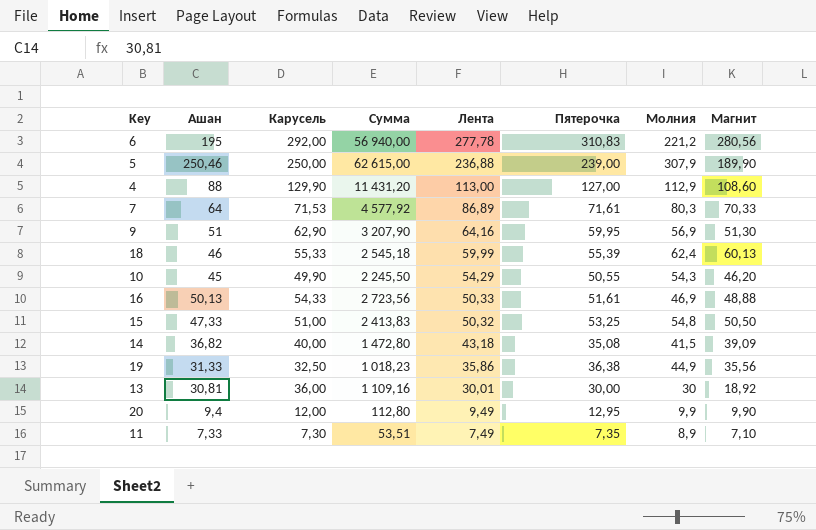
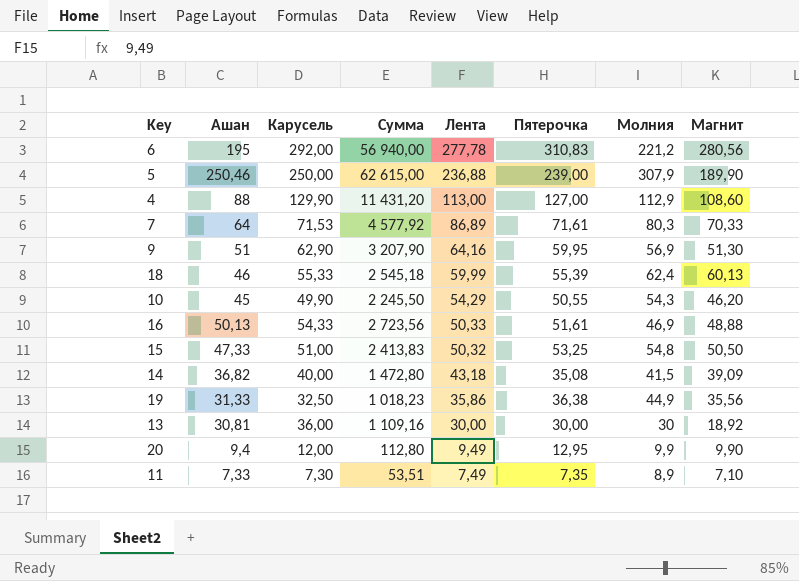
13 | Лента: 30,01 -> 30,00

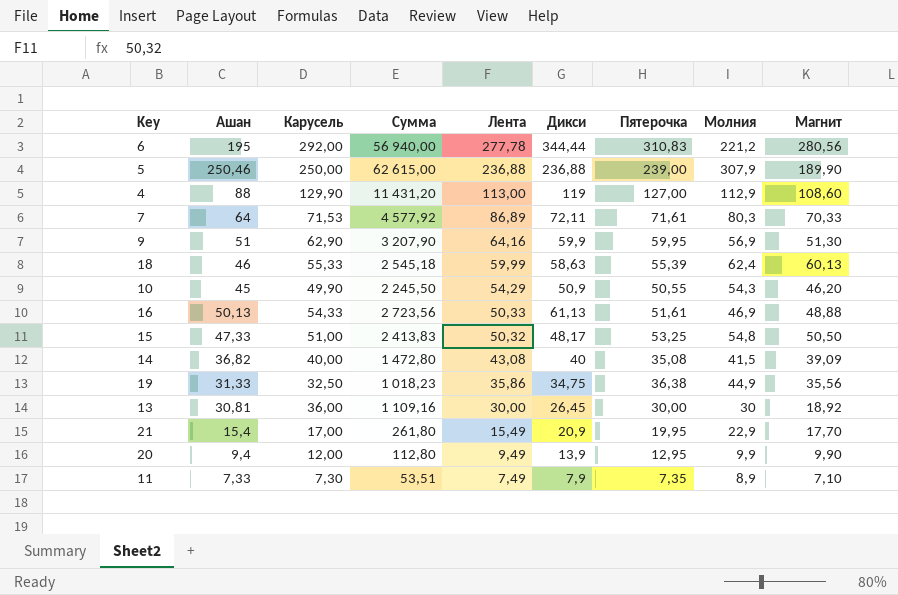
column Дикси | position: none -> 6
14 | Лента: 43,18 -> 43,08
row 21: none -> 15,4 | 17,00 | 261,80 | 15,49 | 20,9 | 19,95 | 22,9 | 17,70

